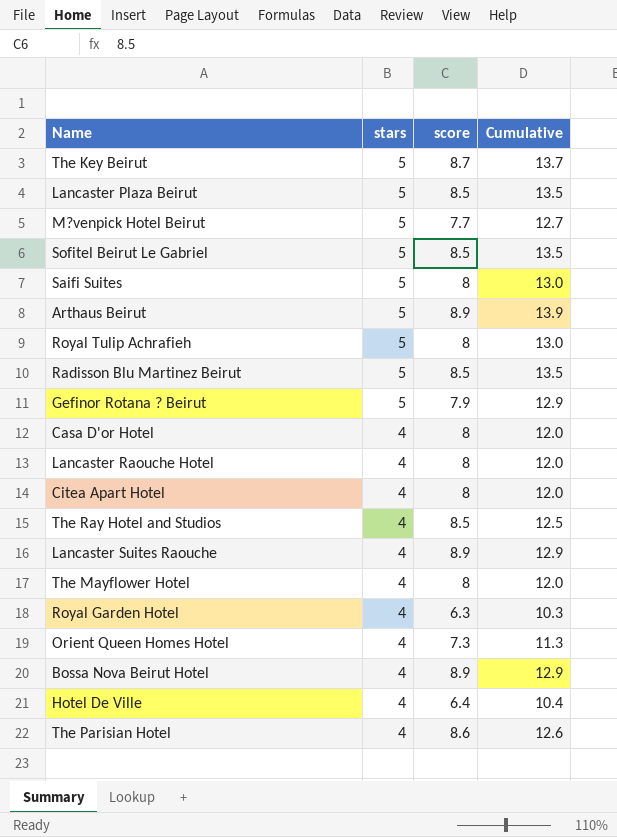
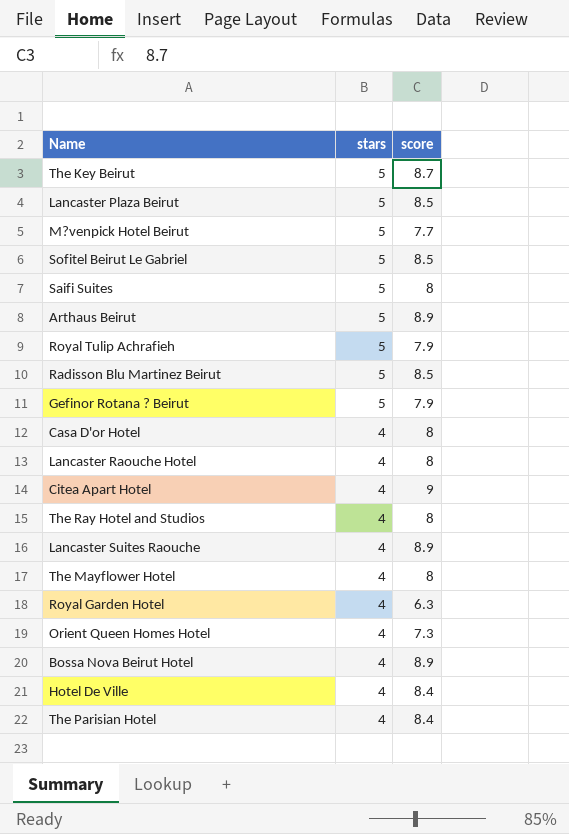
column Cumulative | formula: [stars] + [score] -> none
Royal Tulip Achrafieh | score: 8 -> 7.9
Citea Apart Hotel | score: 8 -> 9
The Ray Hotel and Studios | score: 8.5 -> 8
Hotel De Ville | score: 6.4 -> 8.4
The Parisian Hotel | score: 8.6 -> 8.4

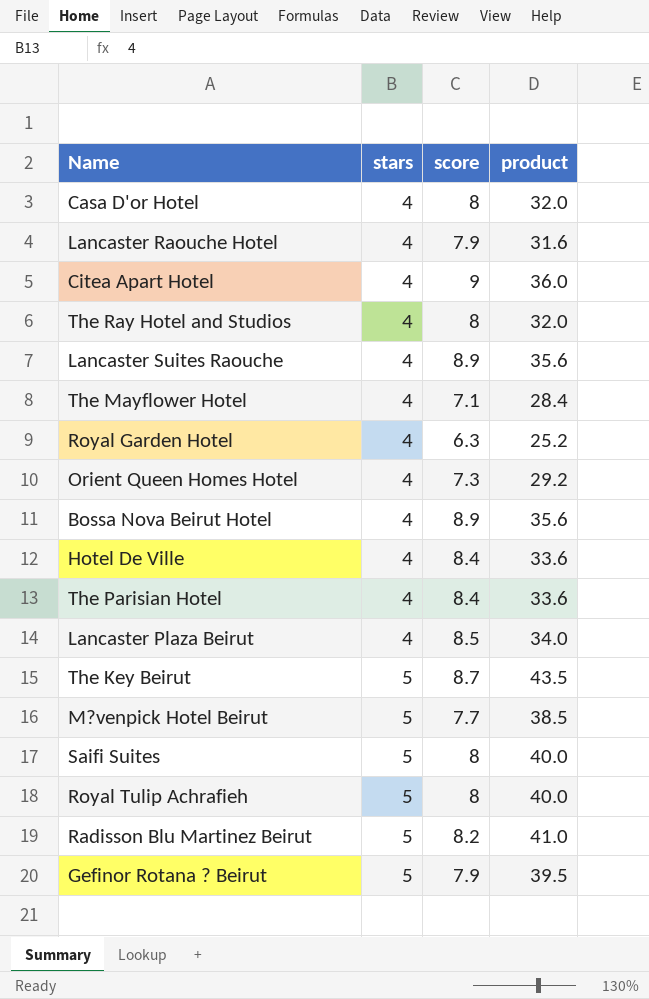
row order: stars descending -> stars ascending
column product | formula: none -> [stars] * [score]
row Sofitel Beirut Le Gabriel: 5 | 8.5 -> none
row Arthaus Beirut: 5 | 8.9 -> none
Lancaster Raouche Hotel | score: 8 -> 7.9
The Mayflower Hotel | score: 8 -> 7.1
Lancaster Plaza Beirut | stars: 5 -> 4
Royal Tulip Achrafieh | score: 7.9 -> 8
Radisson Blu Martinez Beirut | score: 8.5 -> 8.2

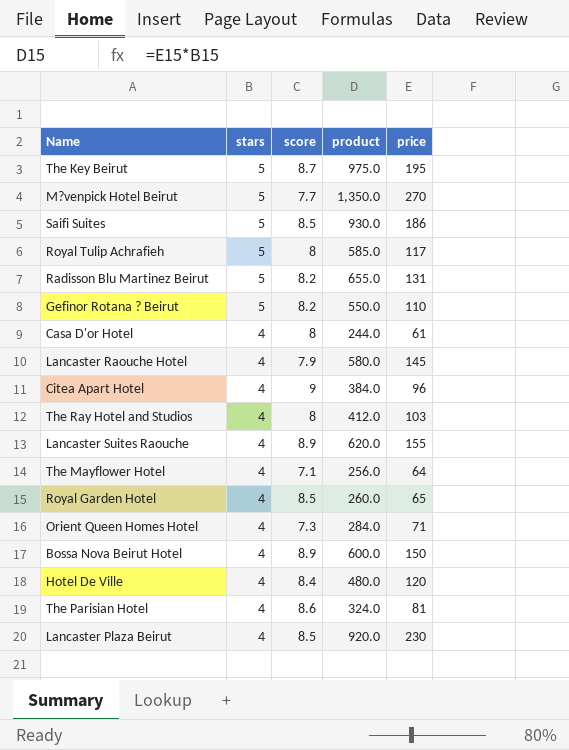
row order: stars ascending -> stars descending
column product | formula: [stars] * [score] -> [stars] * [price]
column price | position: none -> 5
Saifi Suites | score: 8 -> 8.5
Gefinor Rotana ? Beirut | score: 7.9 -> 8.2
Royal Garden Hotel | score: 6.3 -> 8.5
The Parisian Hotel | score: 8.4 -> 8.6

